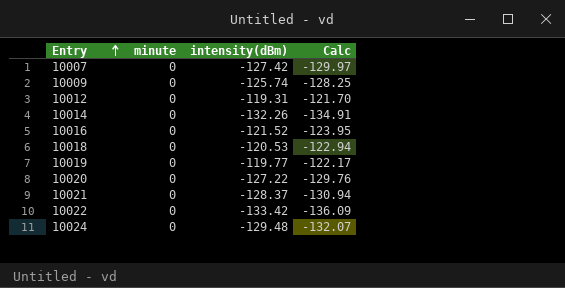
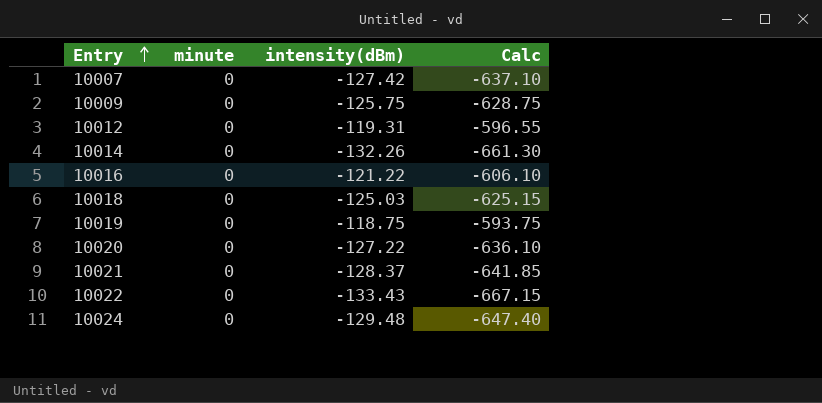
column Calc | formula: [intensity(dBm)] * 1.02 -> [intensity(dBm)] * 5
10009 | intensity(dBm): -125.74 -> -125.75
10016 | intensity(dBm): -121.52 -> -121.22
10018 | intensity(dBm): -120.53 -> -125.03
10019 | intensity(dBm): -119.77 -> -118.75
10022 | intensity(dBm): -133.42 -> -133.43

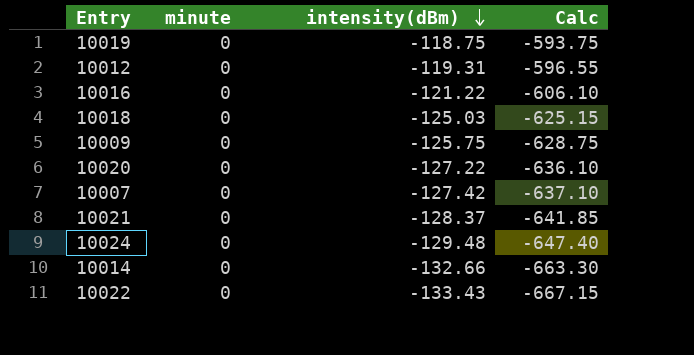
row order: Entry ascending -> intensity(dBm) descending
10014 | intensity(dBm): -132.26 -> -132.66
10014 | Calc: -661.30 -> -663.30

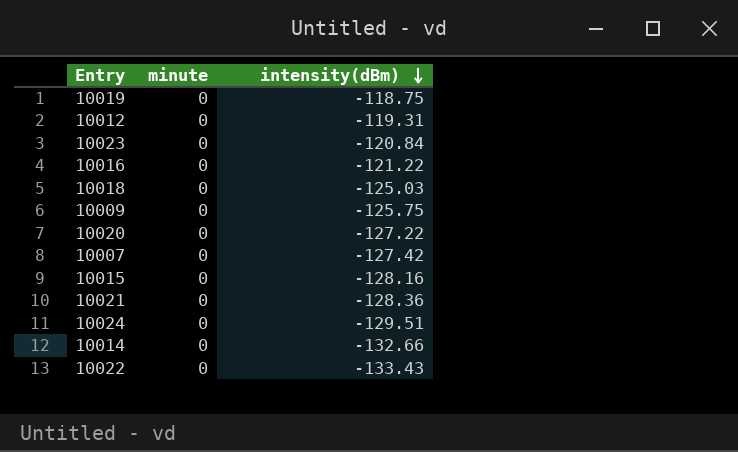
column Calc | formula: [intensity(dBm)] * 5 -> none
row 10023: none -> 0 | -120.84
row 10015: none -> 0 | -128.16
10021 | intensity(dBm): -128.37 -> -128.36
10024 | intensity(dBm): -129.48 -> -129.51

